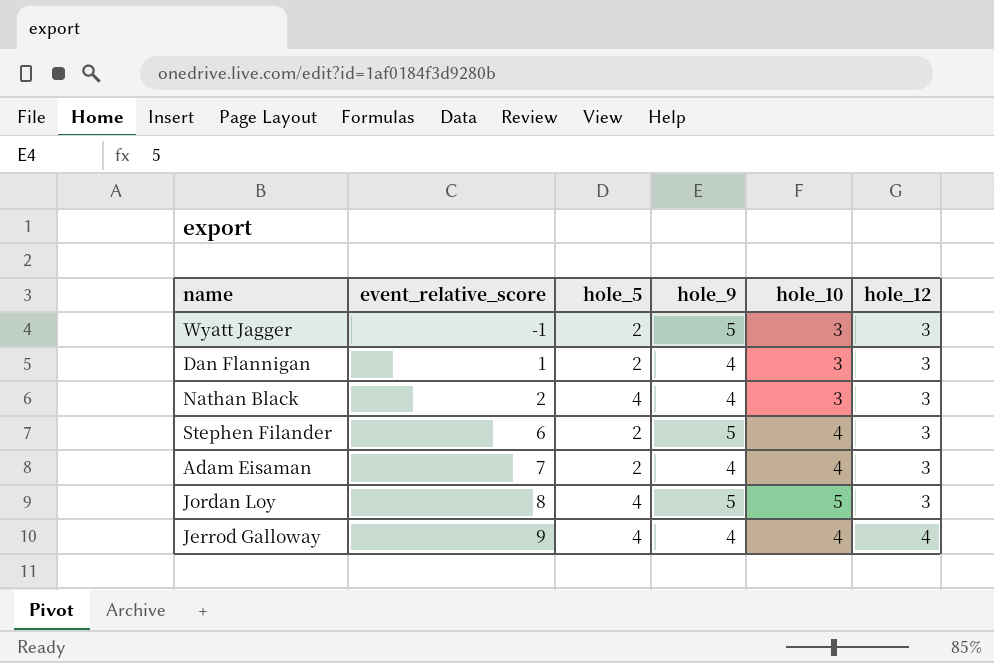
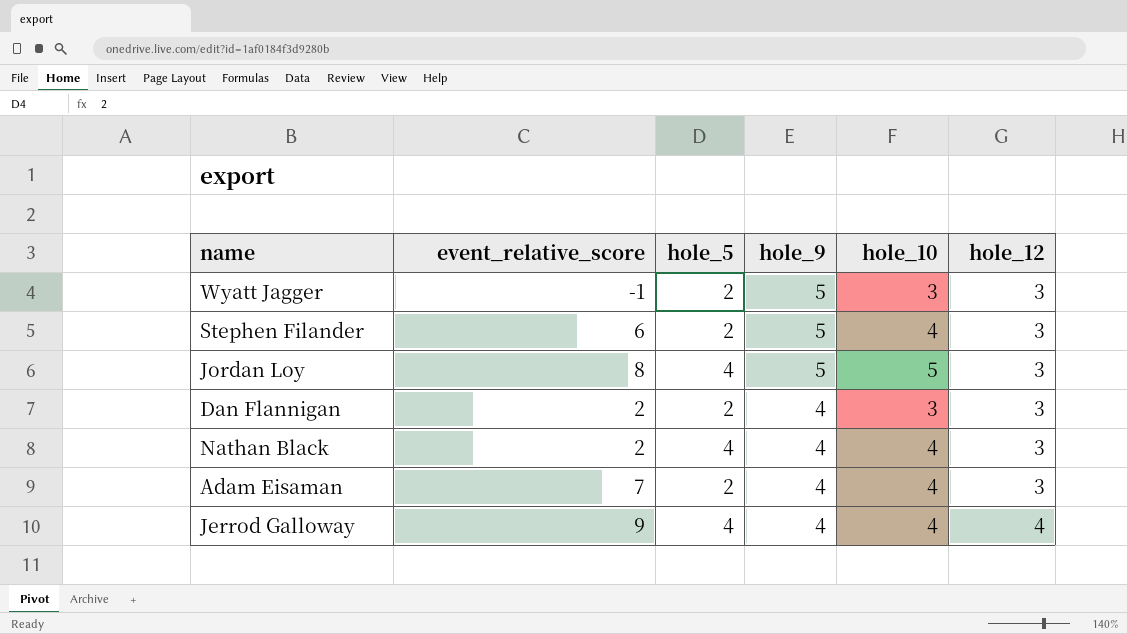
row order: event_relative_score ascending -> hole_9 descending
Dan Flannigan | event_relative_score: 1 -> 2
Nathan Black | hole_10: 3 -> 4

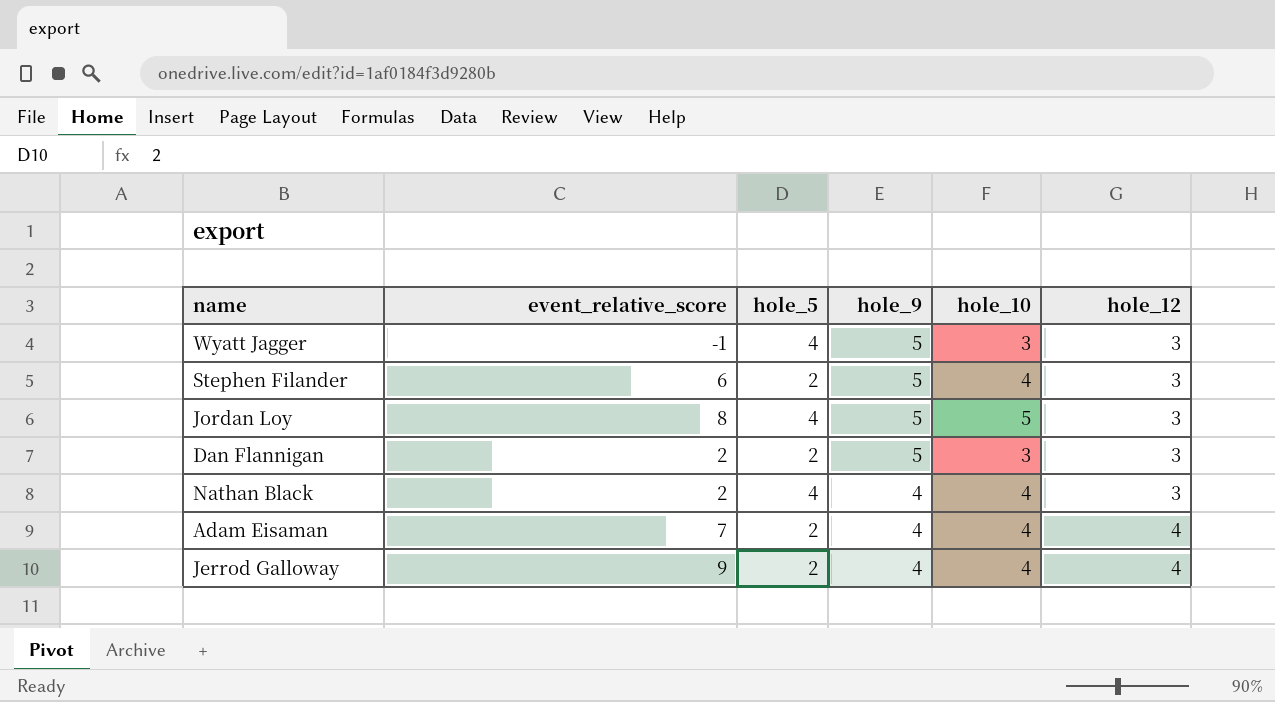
Wyatt Jagger | hole_5: 2 -> 4
Dan Flannigan | hole_9: 4 -> 5
Adam Eisaman | hole_12: 3 -> 4
Jerrod Galloway | hole_5: 4 -> 2

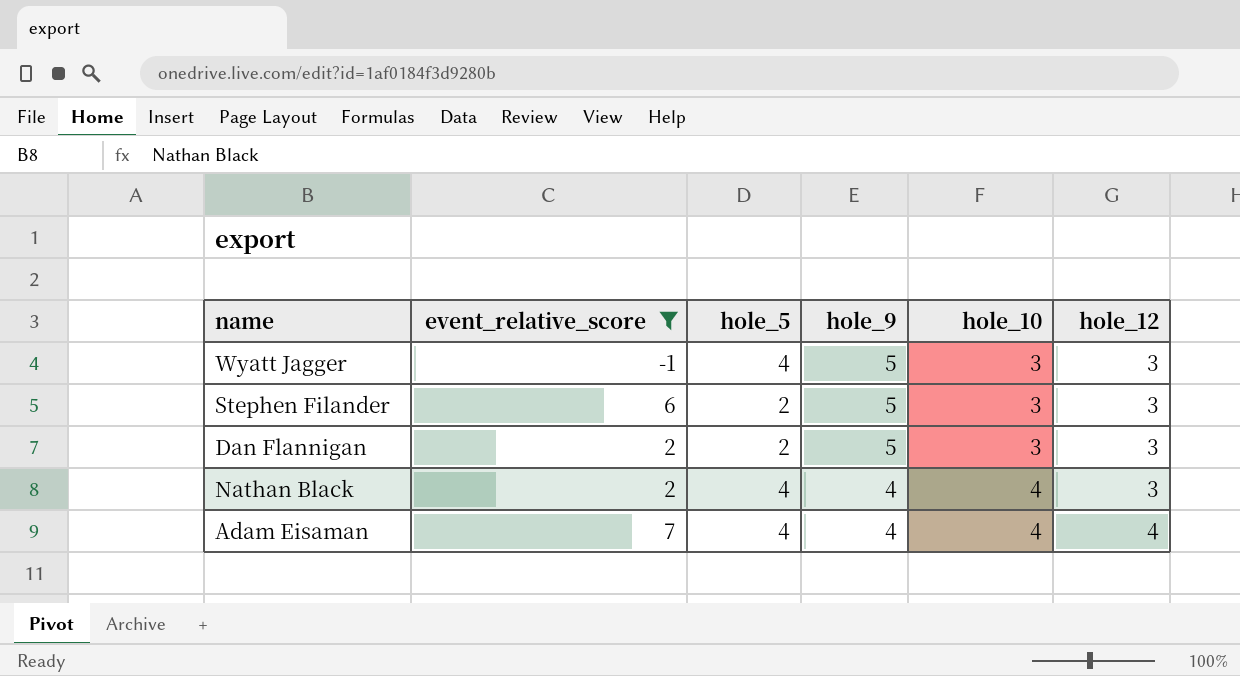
filter: none -> event_relative_score <= 7
Stephen Filander | hole_10: 4 -> 3
Adam Eisaman | hole_5: 2 -> 4

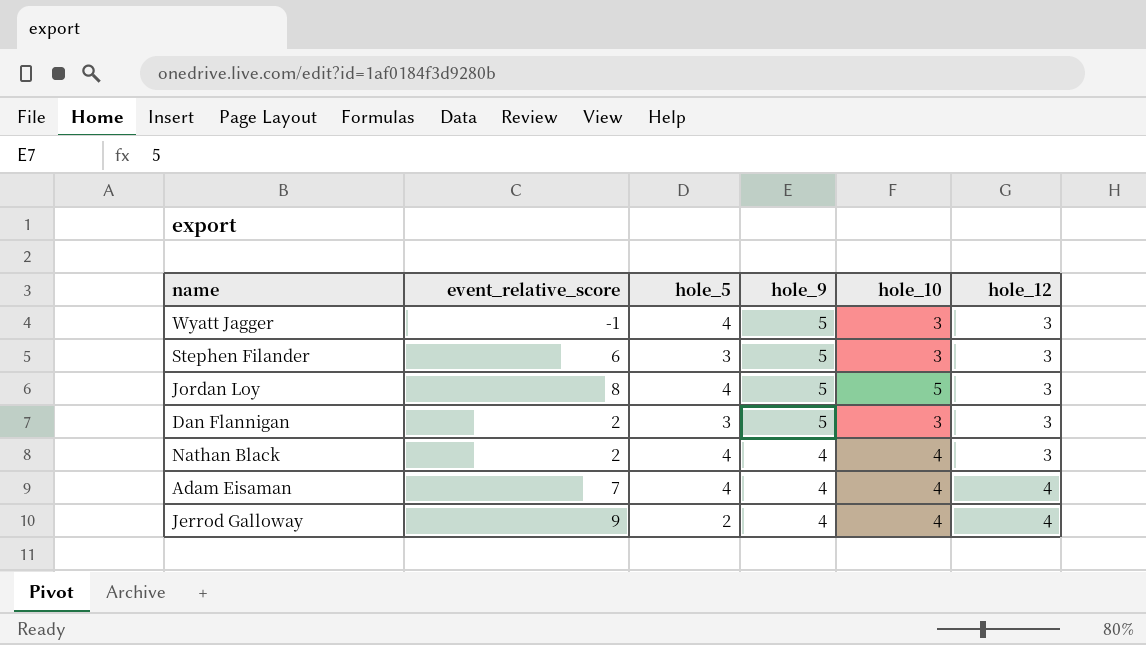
filter: event_relative_score <= 7 -> none
Stephen Filander | hole_5: 2 -> 3
Dan Flannigan | hole_5: 2 -> 3

